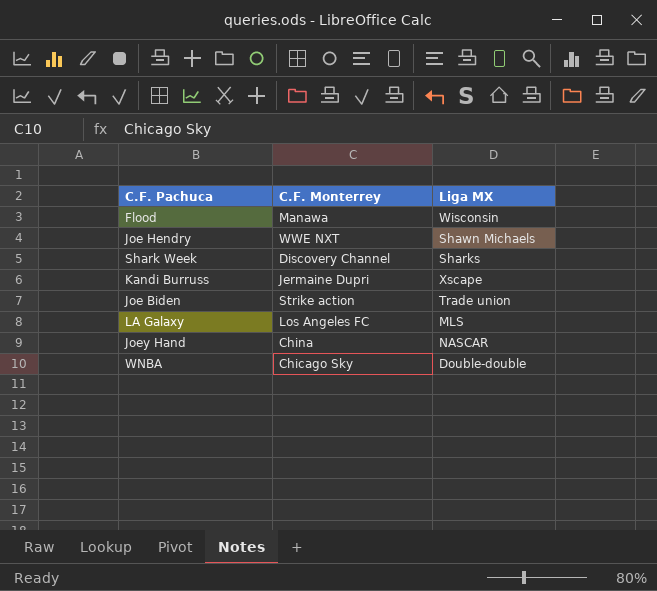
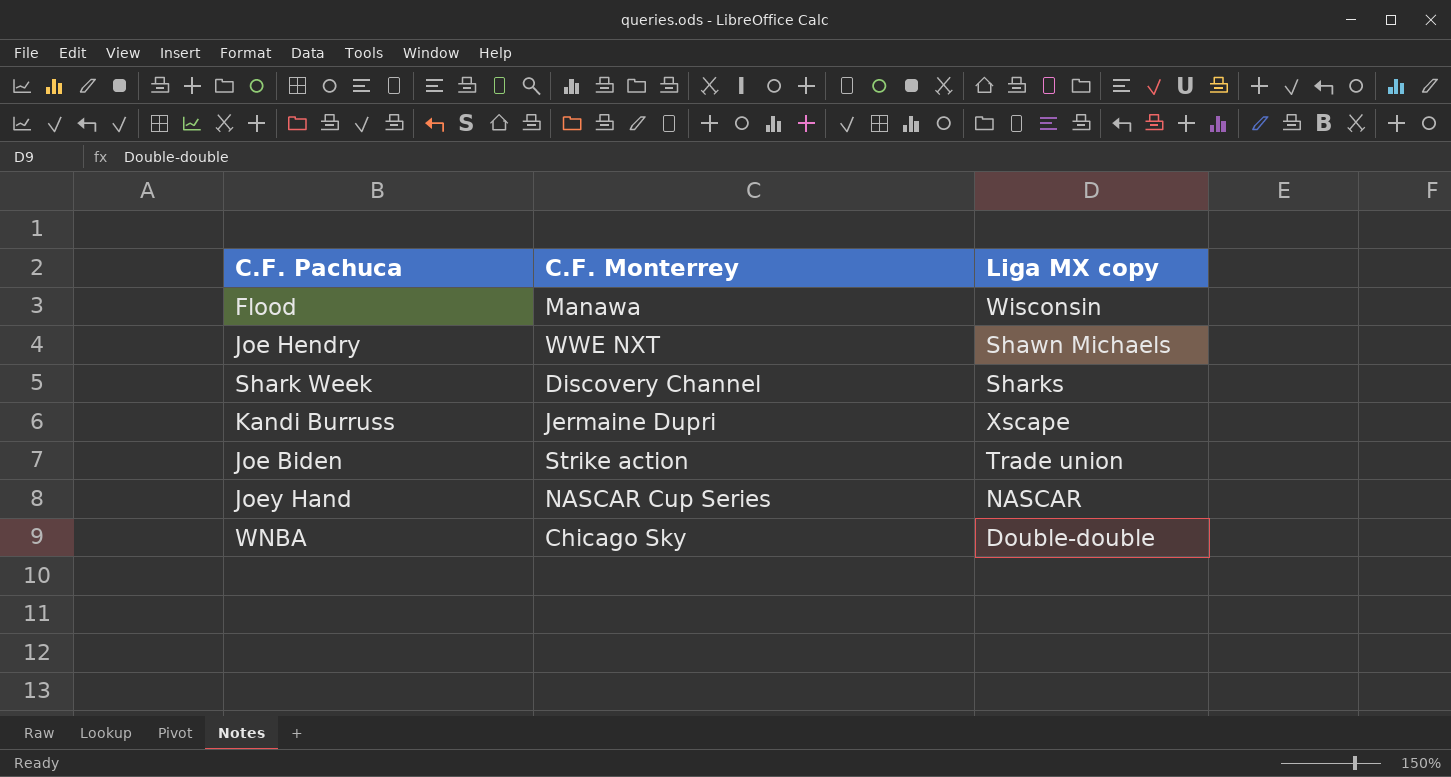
column name: Liga MX -> Liga MX copy
row LA Galaxy: Los Angeles FC | MLS -> none
Joey Hand | C.F. Monterrey: China -> NASCAR Cup Series

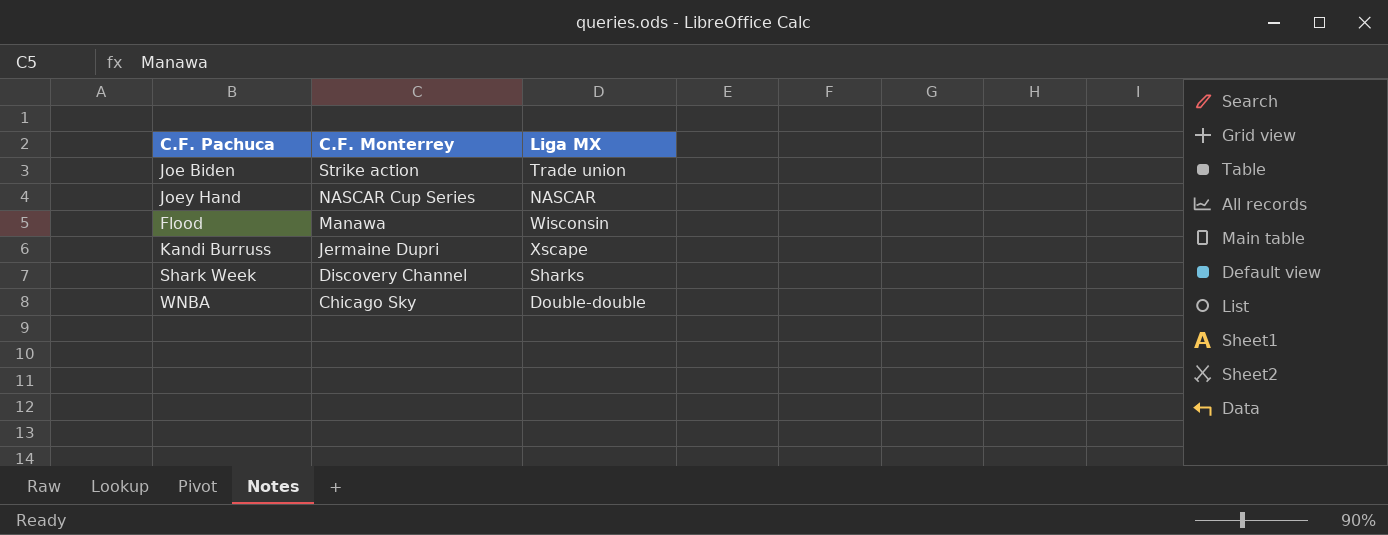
row order: none -> C.F. Monterrey descending
column name: Liga MX copy -> Liga MX
row Joe Hendry: WWE NXT | Shawn Michaels -> none

